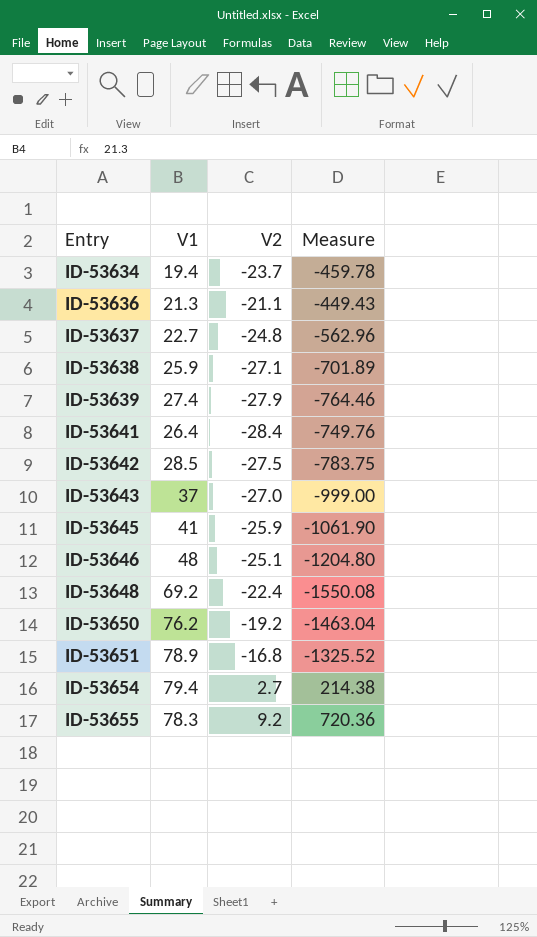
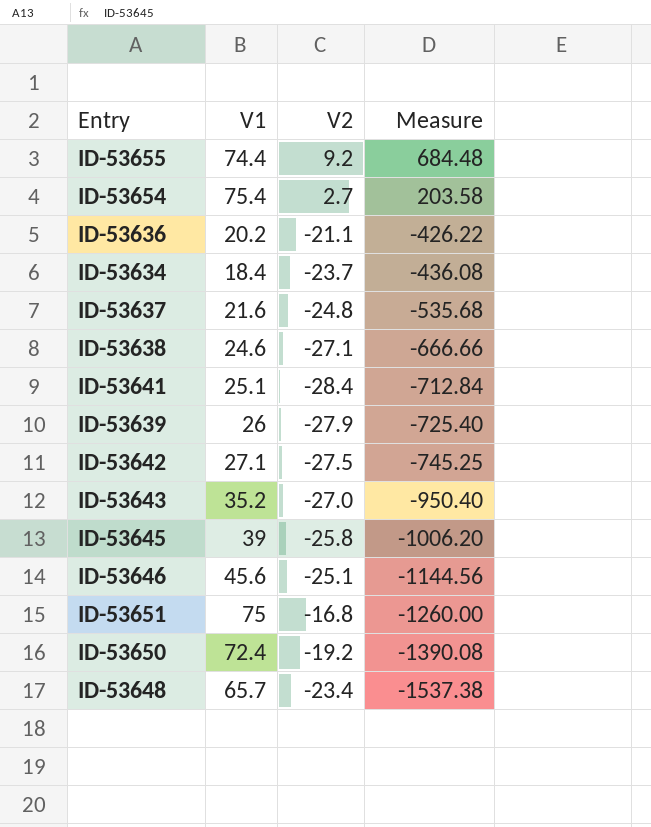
row order: Entry ascending -> Measure descending
ID-53655 | V1: 78.3 -> 74.4
ID-53655 | Measure: 720.36 -> 684.48
ID-53654 | V1: 79.4 -> 75.4
ID-53654 | Measure: 214.38 -> 203.58
ID-53636 | V1: 21.3 -> 20.2
ID-53636 | Measure: -449.43 -> -426.22
ID-53634 | V1: 19.4 -> 18.4
ID-53634 | Measure: -459.78 -> -436.08
ID-53637 | V1: 22.7 -> 21.6
ID-53637 | Measure: -562.96 -> -535.68
ID-53638 | V1: 25.9 -> 24.6
ID-53638 | Measure: -701.89 -> -666.66
ID-53641 | V1: 26.4 -> 25.1
ID-53641 | Measure: -749.76 -> -712.84
ID-53639 | V1: 27.4 -> 26
ID-53639 | Measure: -764.46 -> -725.40
ID-53642 | V1: 28.5 -> 27.1
ID-53642 | Measure: -783.75 -> -745.25
ID-53643 | V1: 37 -> 35.2
ID-53643 | Measure: -999.00 -> -950.40
ID-53645 | V1: 41 -> 39
ID-53645 | V2: -25.9 -> -25.8
ID-53645 | Measure: -1061.90 -> -1006.20
ID-53646 | V1: 48 -> 45.6
ID-53646 | Measure: -1204.80 -> -1144.56
ID-53651 | V1: 78.9 -> 75
ID-53651 | Measure: -1325.52 -> -1260.00
ID-53650 | V1: 76.2 -> 72.4
ID-53650 | Measure: -1463.04 -> -1390.08
ID-53648 | V1: 69.2 -> 65.7
ID-53648 | V2: -22.4 -> -23.4
ID-53648 | Measure: -1550.08 -> -1537.38

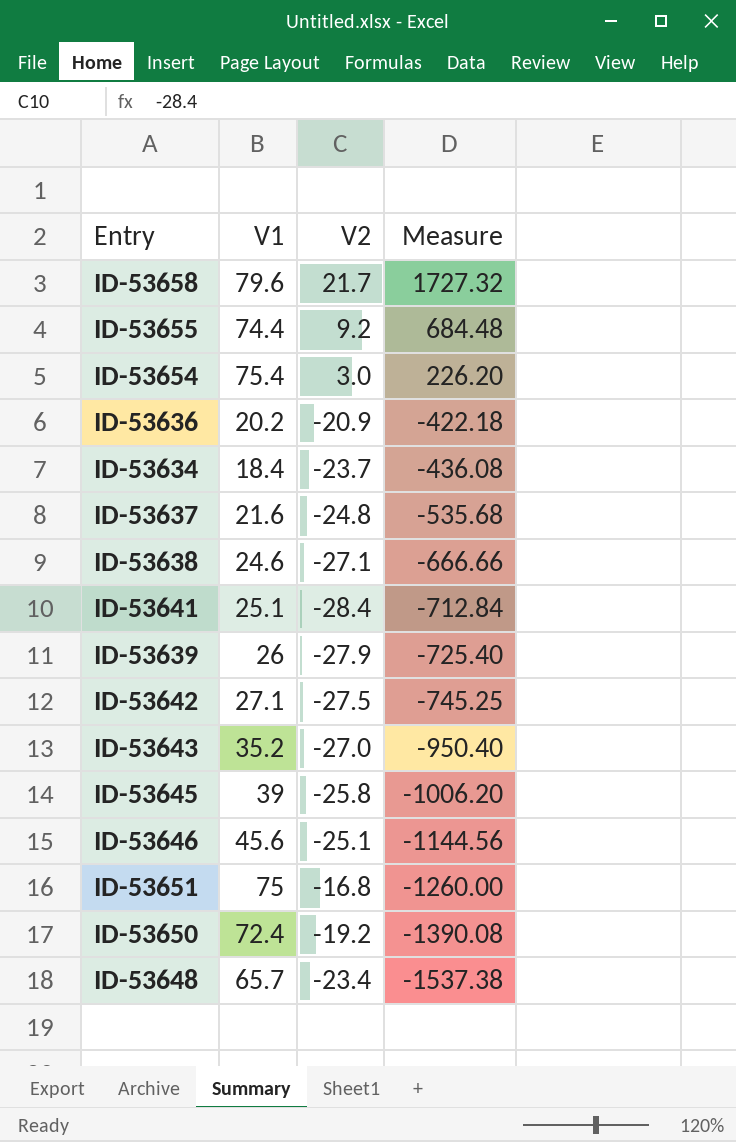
row ID-53658: none -> 79.6 | 21.7 | 1727.32
ID-53654 | V2: 2.7 -> 3.0
ID-53654 | Measure: 203.58 -> 226.20
ID-53636 | V2: -21.1 -> -20.9
ID-53636 | Measure: -426.22 -> -422.18

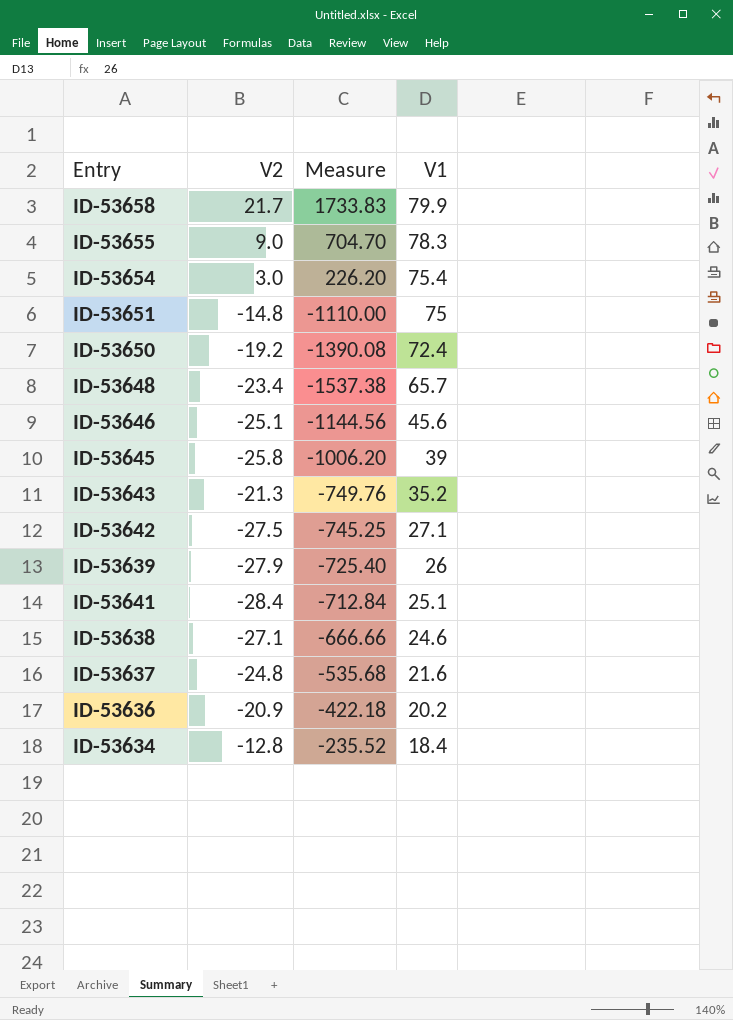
row order: Measure descending -> V1 descending
column V1 | position: 2 -> 4
ID-53658 | Measure: 1727.32 -> 1733.83
ID-53658 | V1: 79.6 -> 79.9
ID-53655 | V2: 9.2 -> 9.0
ID-53655 | Measure: 684.48 -> 704.70
ID-53655 | V1: 74.4 -> 78.3
ID-53651 | V2: -16.8 -> -14.8
ID-53651 | Measure: -1260.00 -> -1110.00
ID-53643 | V2: -27.0 -> -21.3
ID-53643 | Measure: -950.40 -> -749.76
ID-53634 | V2: -23.7 -> -12.8
ID-53634 | Measure: -436.08 -> -235.52

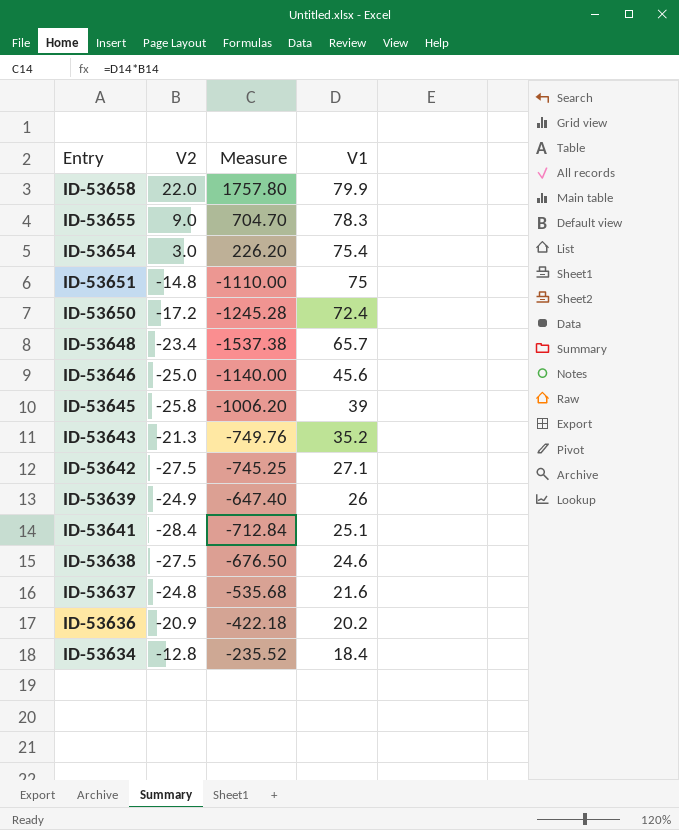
ID-53658 | V2: 21.7 -> 22.0
ID-53658 | Measure: 1733.83 -> 1757.80
ID-53650 | V2: -19.2 -> -17.2
ID-53650 | Measure: -1390.08 -> -1245.28
ID-53646 | V2: -25.1 -> -25.0
ID-53646 | Measure: -1144.56 -> -1140.00
ID-53639 | V2: -27.9 -> -24.9
ID-53639 | Measure: -725.40 -> -647.40
ID-53638 | V2: -27.1 -> -27.5
ID-53638 | Measure: -666.66 -> -676.50

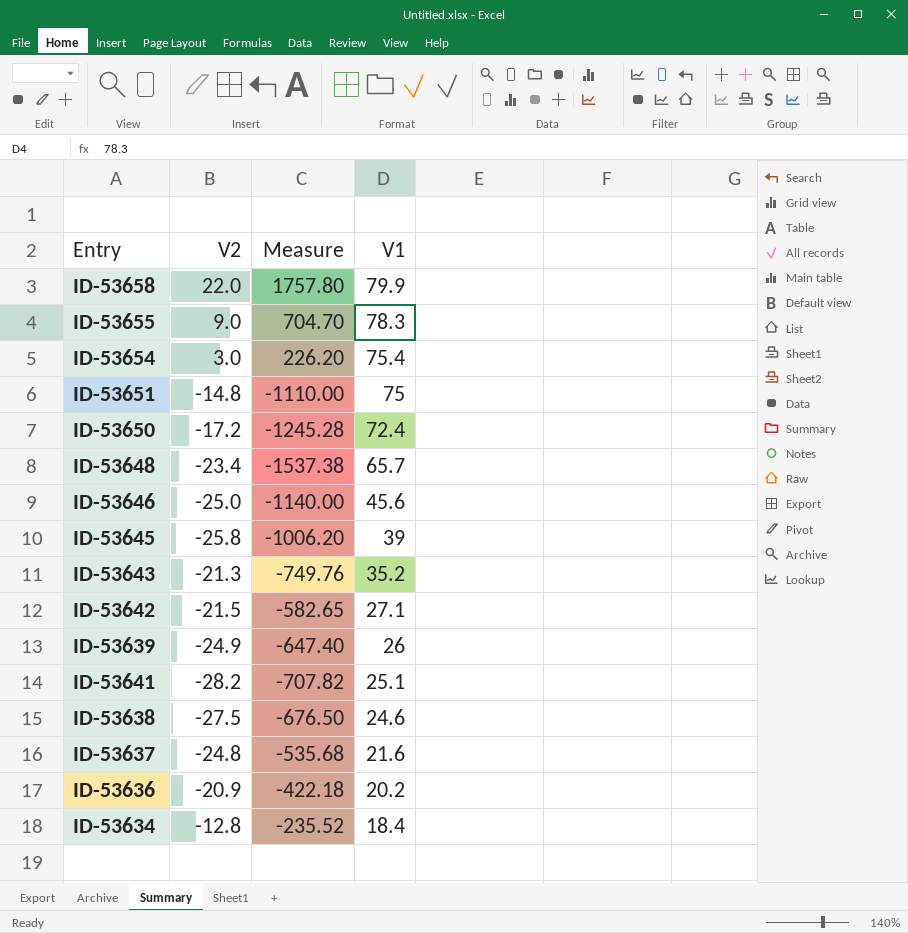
ID-53642 | V2: -27.5 -> -21.5
ID-53642 | Measure: -745.25 -> -582.65
ID-53641 | V2: -28.4 -> -28.2
ID-53641 | Measure: -712.84 -> -707.82

